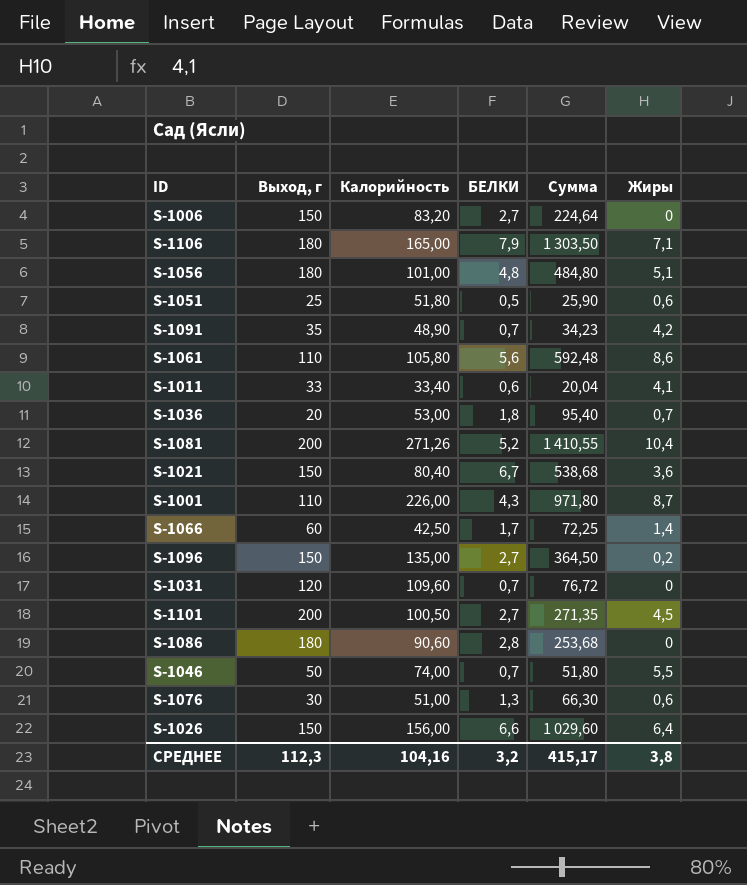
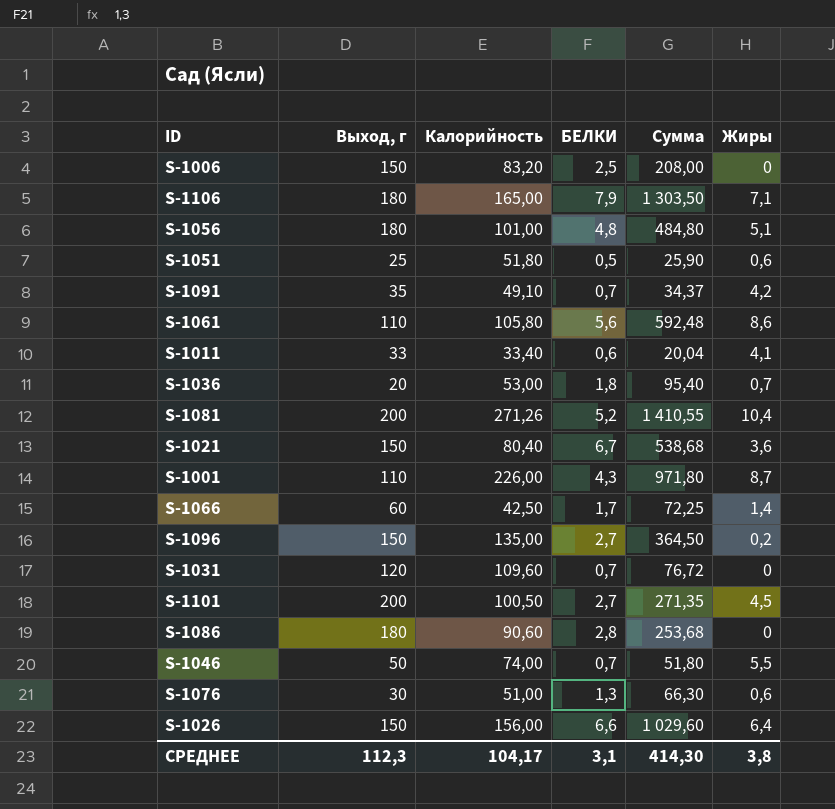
S-1006 | БЕЛКИ: 2,7 -> 2,5
S-1006 | Сумма: 224,64 -> 208,00
S-1091 | Калорийность: 48,90 -> 49,10
S-1091 | Сумма: 34,23 -> 34,37
СРЕДНЕЕ | Калорийность: 104,16 -> 104,17
СРЕДНЕЕ | БЕЛКИ: 3,2 -> 3,1
СРЕДНЕЕ | Сумма: 415,17 -> 414,30

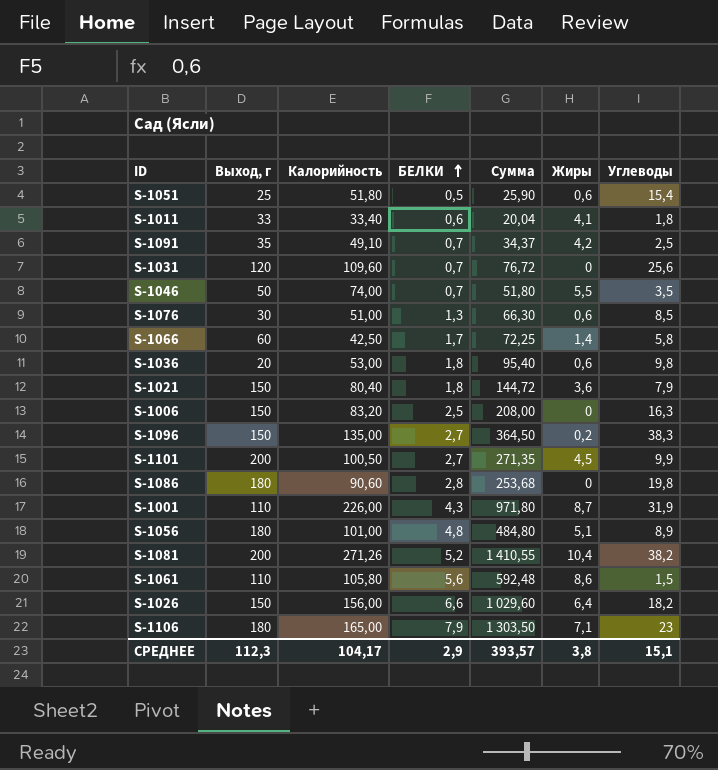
row order: none -> БЕЛКИ ascending
column Углеводы | position: none -> 7
S-1036 | Жиры: 0,7 -> 0,6
S-1021 | БЕЛКИ: 6,7 -> 1,8
S-1021 | Сумма: 538,68 -> 144,72
СРЕДНЕЕ | БЕЛКИ: 3,1 -> 2,9
СРЕДНЕЕ | Сумма: 414,30 -> 393,57

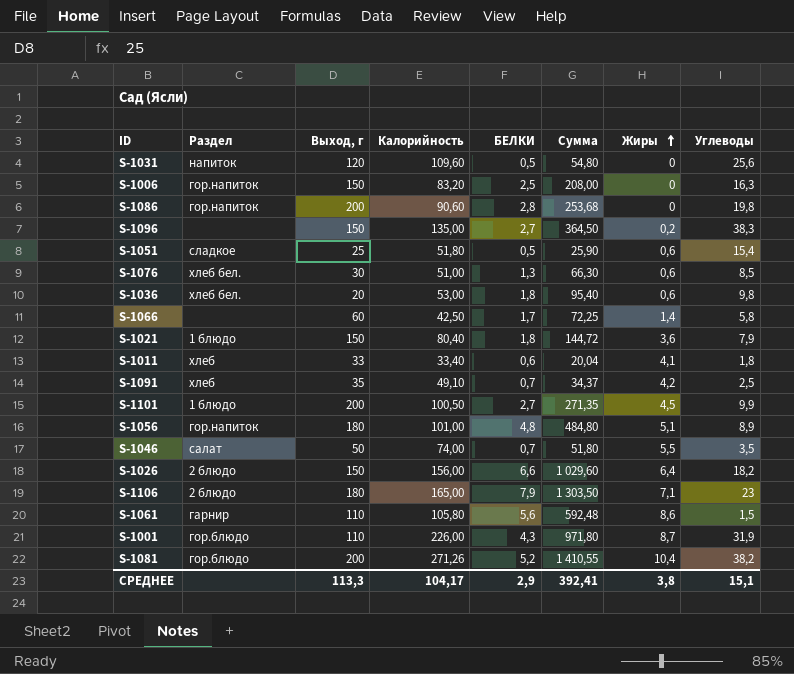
row order: БЕЛКИ ascending -> Жиры ascending
column Раздел | position: none -> 2
S-1031 | БЕЛКИ: 0,7 -> 0,5
S-1031 | Сумма: 76,72 -> 54,80
S-1086 | Выход, г: 180 -> 200
СРЕДНЕЕ | Выход, г: 112,3 -> 113,3
СРЕДНЕЕ | Сумма: 393,57 -> 392,41

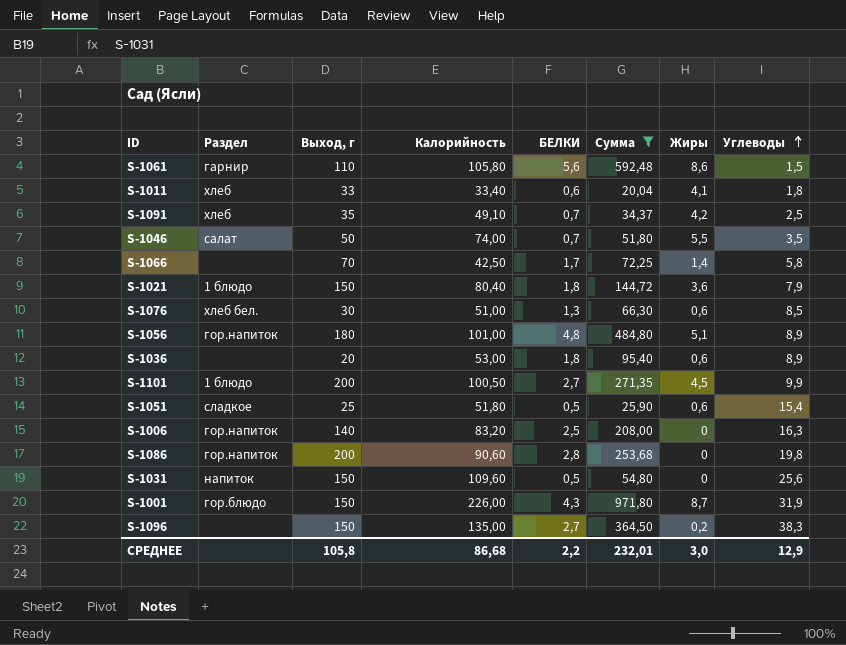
filter: none -> Сумма <= 971,80
row order: Жиры ascending -> Углеводы ascending
S-1066 | Выход, г: 60 -> 70
S-1036 | Раздел: хлеб бел. -> none
S-1036 | Углеводы: 9,8 -> 8,9
S-1006 | Выход, г: 150 -> 140
S-1031 | Выход, г: 120 -> 150
S-1001 | Выход, г: 110 -> 150
СРЕДНЕЕ | Выход, г: 113,3 -> 105,8
СРЕДНЕЕ | Калорийность: 104,17 -> 86,68
СРЕДНЕЕ | БЕЛКИ: 2,9 -> 2,2
СРЕДНЕЕ | Сумма: 392,41 -> 232,01
СРЕДНЕЕ | Жиры: 3,8 -> 3,0
СРЕДНЕЕ | Углеводы: 15,1 -> 12,9

